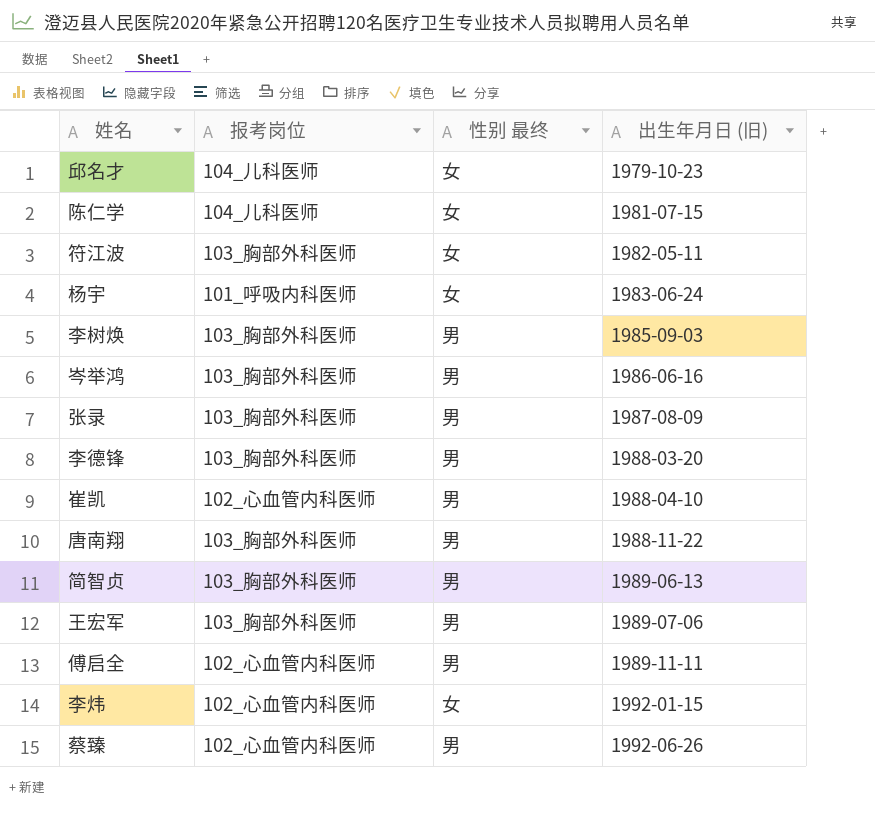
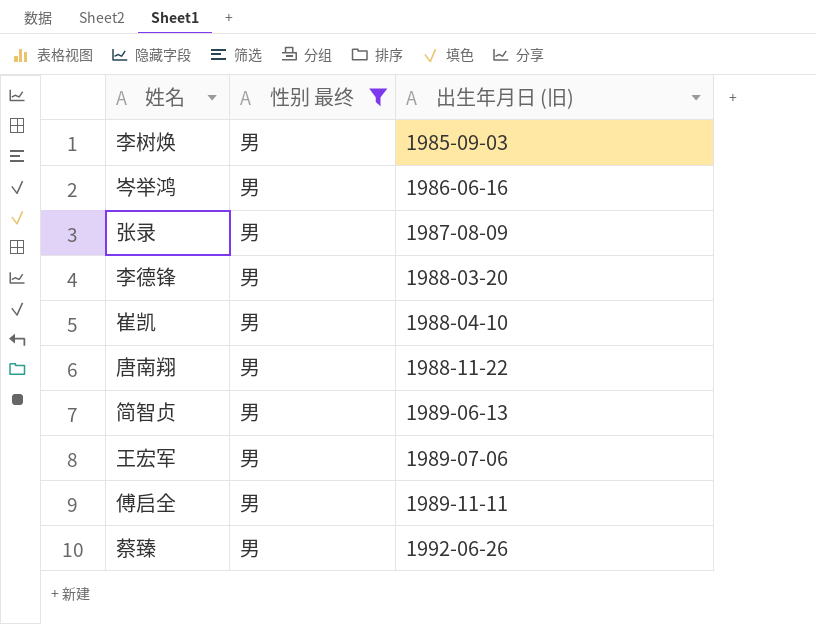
filter: none -> 性别 最终 = 男
column 报考岗位 | position: 2 -> none

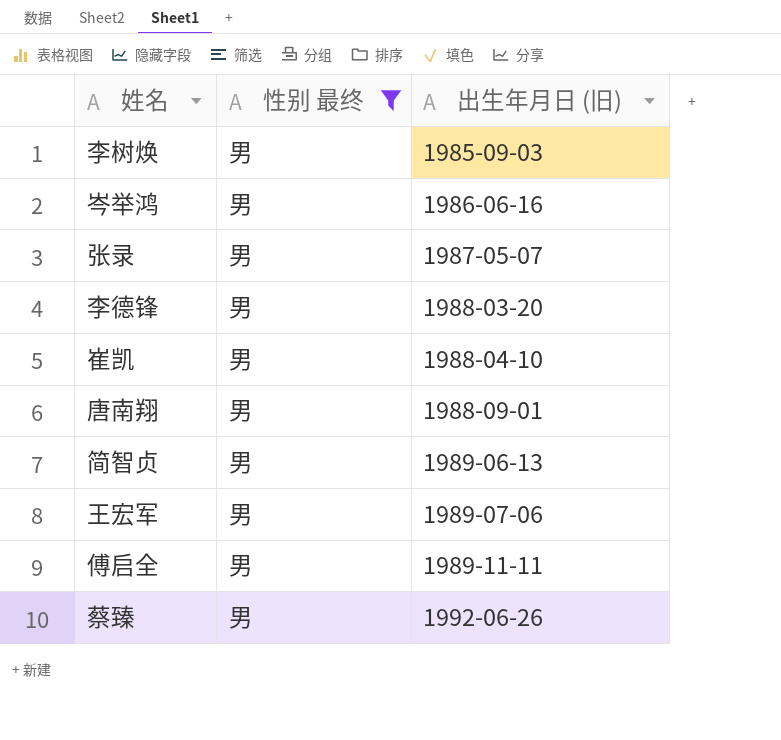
张录 | 出生年月日 (旧): 1987-08-09 -> 1987-05-07
唐南翔 | 出生年月日 (旧): 1988-11-22 -> 1988-09-01

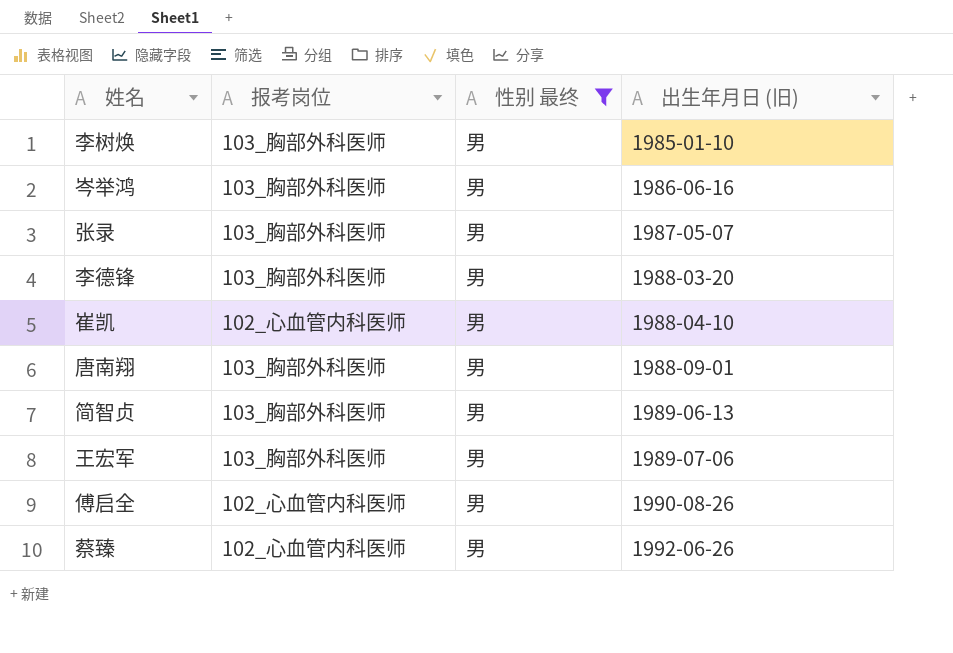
column 报考岗位 | position: none -> 2
李树焕 | 出生年月日 (旧): 1985-09-03 -> 1985-01-10
傅启全 | 出生年月日 (旧): 1989-11-11 -> 1990-08-26

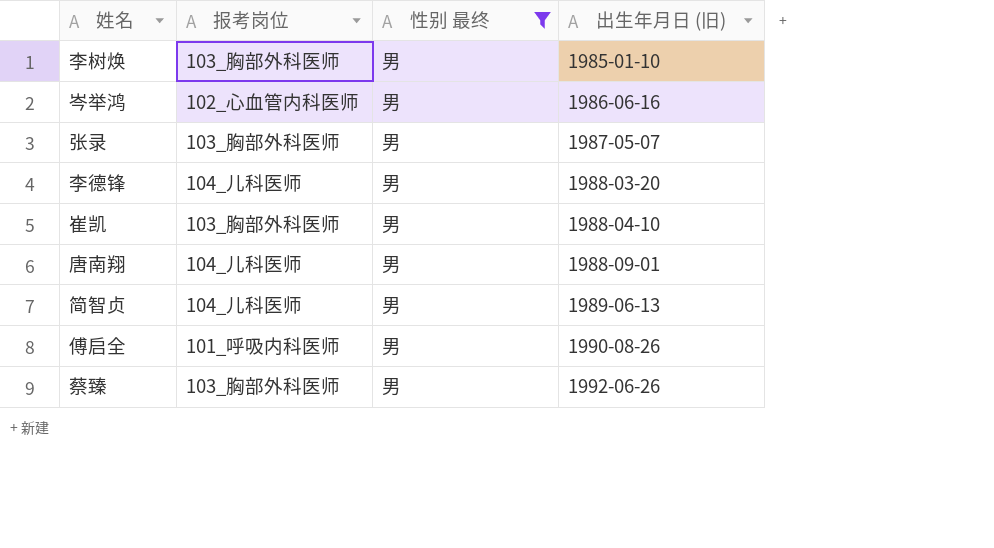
row 王宏军: 103_胸部外科医师 | 男 | 1989-07-06 -> none
岑举鸿 | 报考岗位: 103_胸部外科医师 -> 102_心血管内科医师
李德锋 | 报考岗位: 103_胸部外科医师 -> 104_儿科医师
崔凯 | 报考岗位: 102_心血管内科医师 -> 103_胸部外科医师
唐南翔 | 报考岗位: 103_胸部外科医师 -> 104_儿科医师
简智贞 | 报考岗位: 103_胸部外科医师 -> 104_儿科医师
傅启全 | 报考岗位: 102_心血管内科医师 -> 101_呼吸内科医师
蔡臻 | 报考岗位: 102_心血管内科医师 -> 103_胸部外科医师

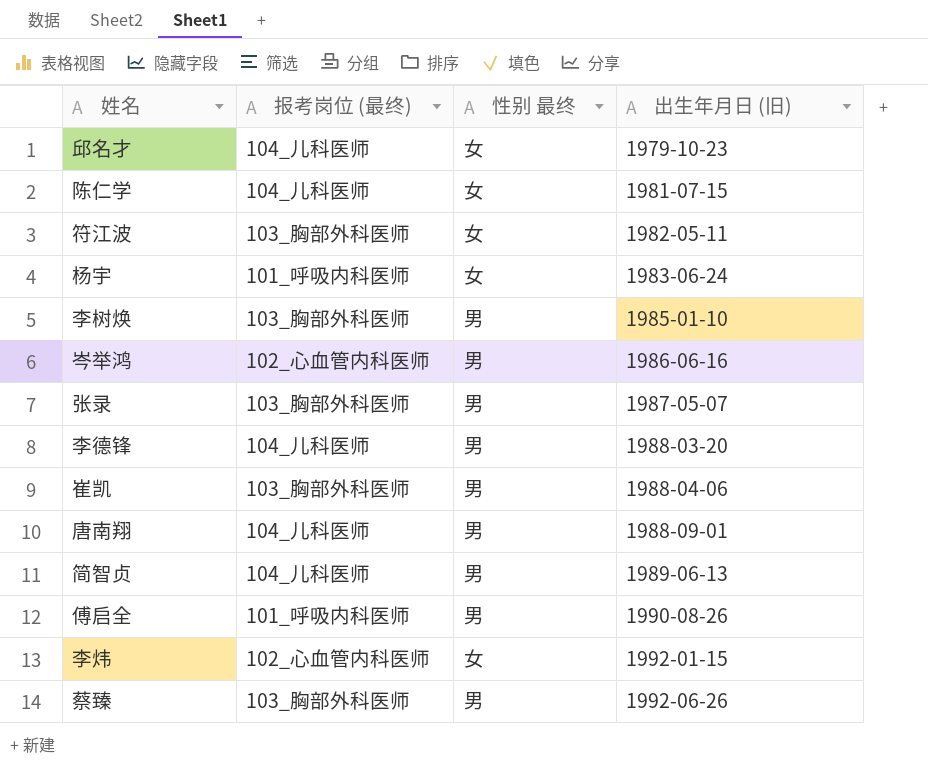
filter: 性别 最终 = 男 -> none
column name: 报考岗位 -> 报考岗位 (最终)
崔凯 | 出生年月日 (旧): 1988-04-10 -> 1988-04-06

